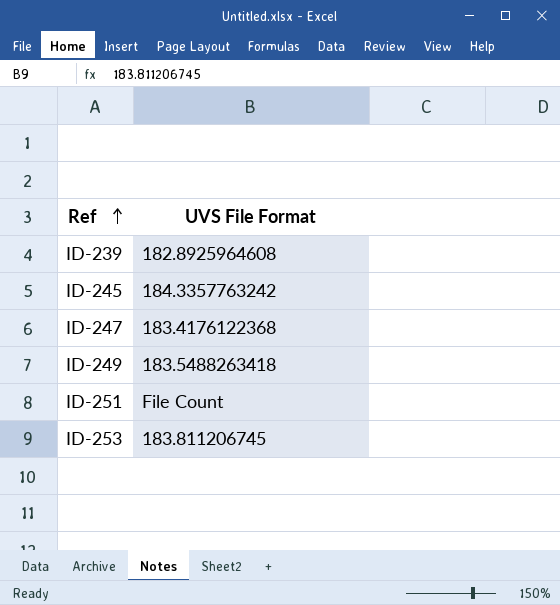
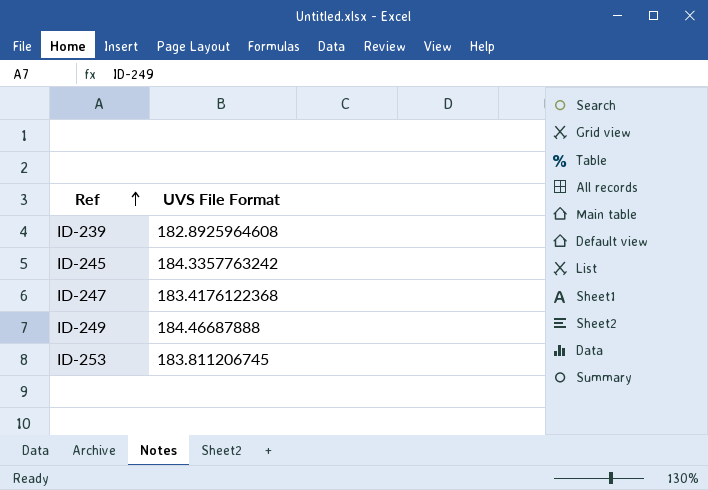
row ID-251: File Count -> none
ID-249 | UVS File Format: 183.5488263418 -> 184.46687888

